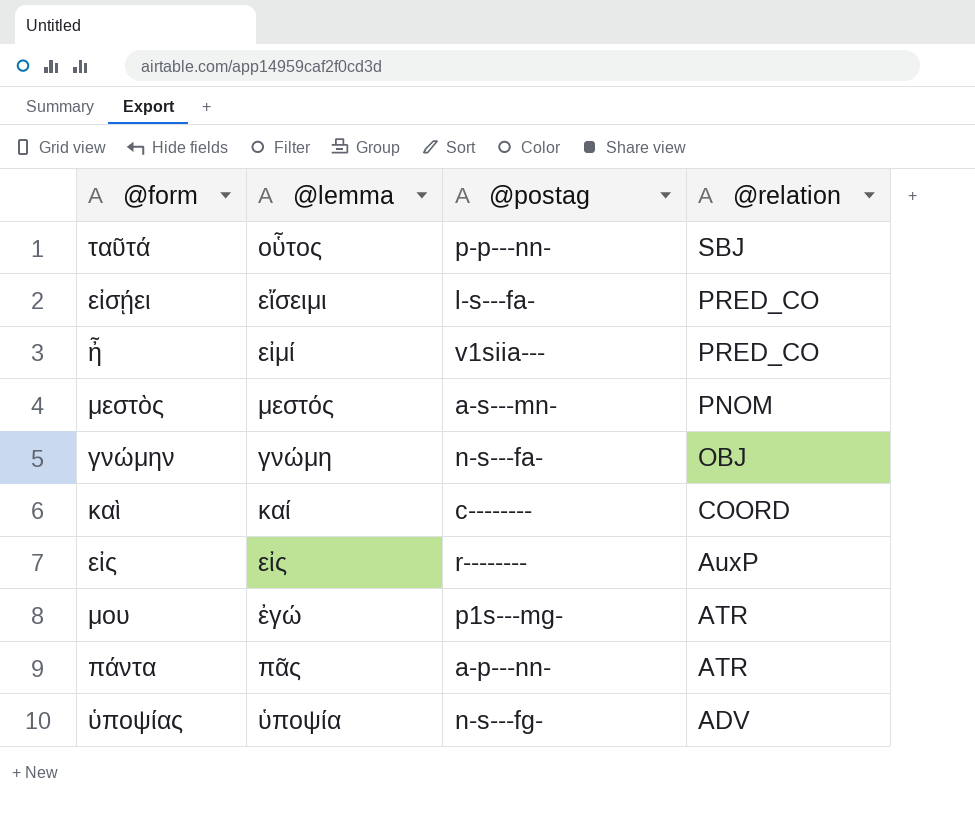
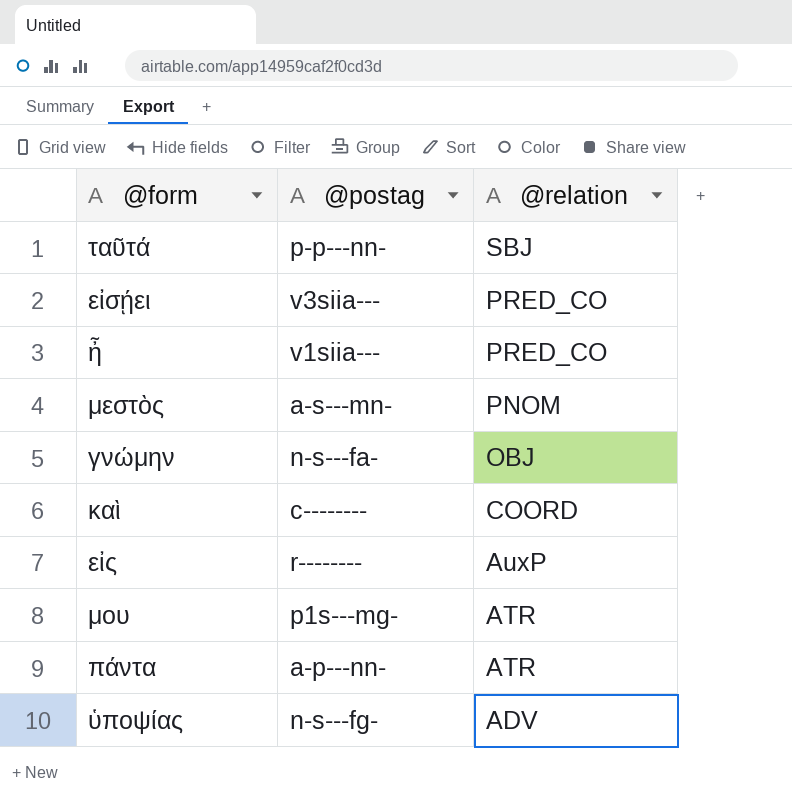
column @lemma | position: 2 -> none
εἰσῄει | @postag: l-s---fa- -> v3siia---

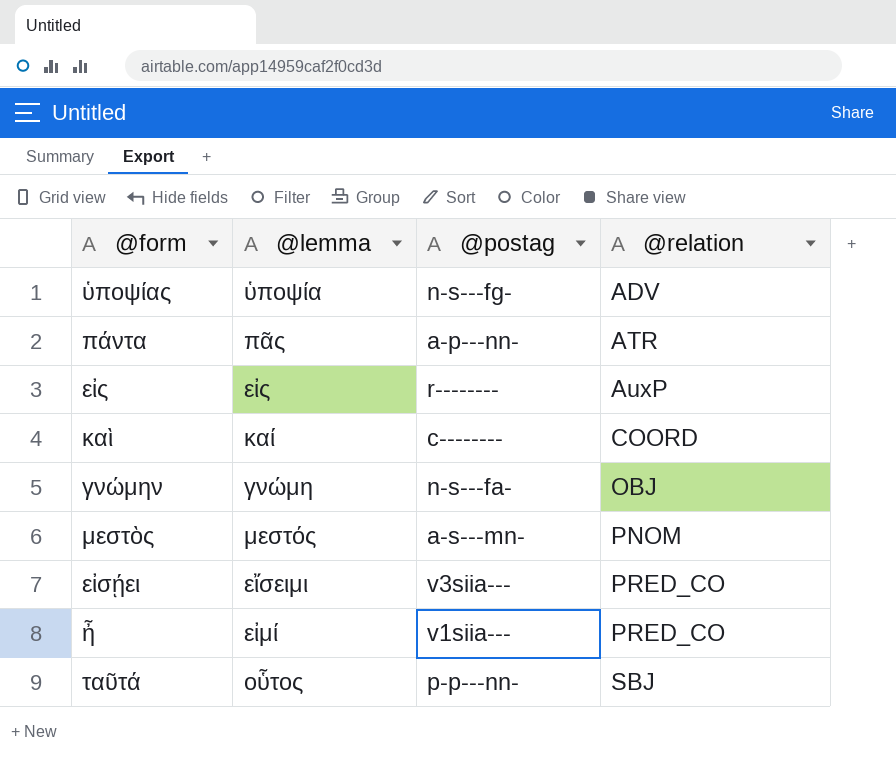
row order: @relation descending -> @relation ascending
column @lemma | position: none -> 2
row μου: p1s---mg- | ATR -> none

